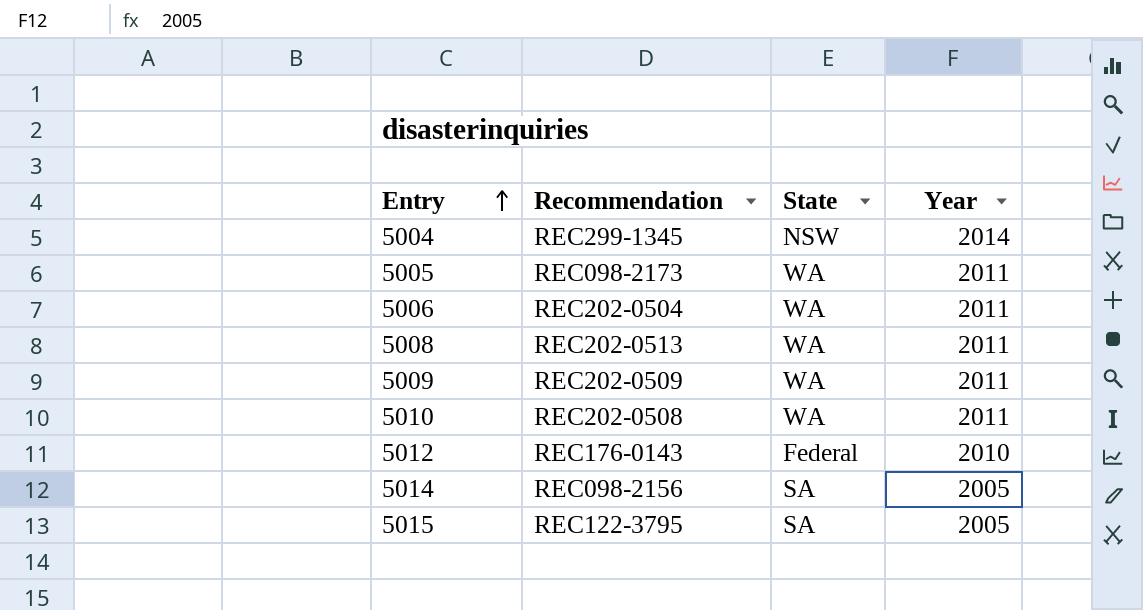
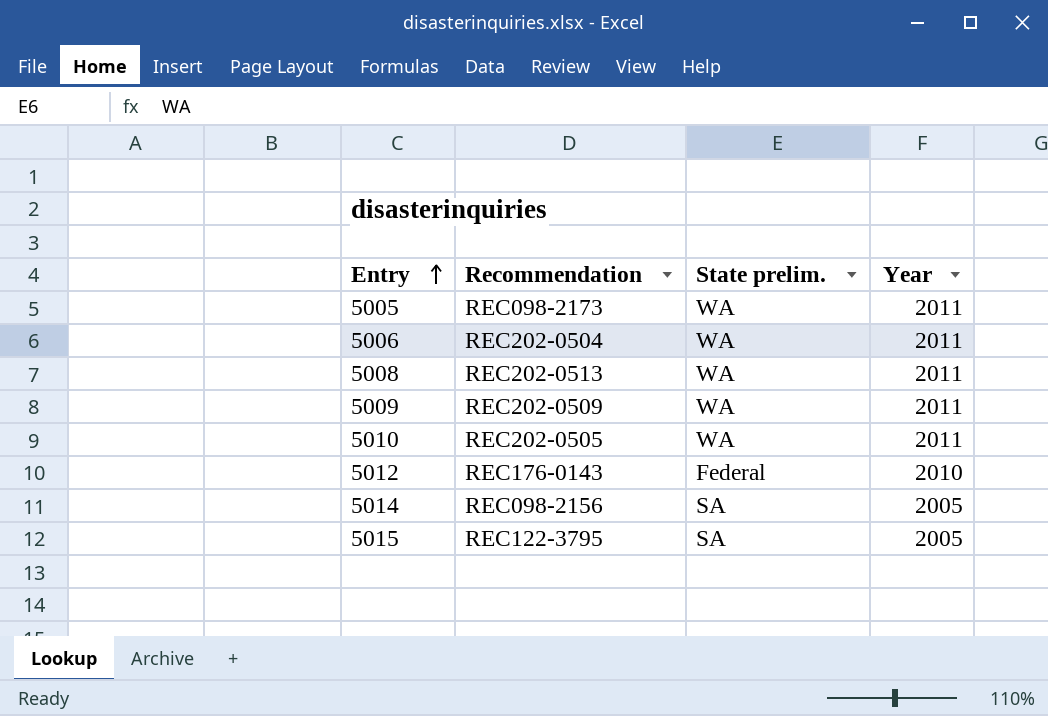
column name: State -> State prelim.
row 5004: REC299-1345 | NSW | 2014 -> none
5010 | Recommendation: REC202-0508 -> REC202-0505

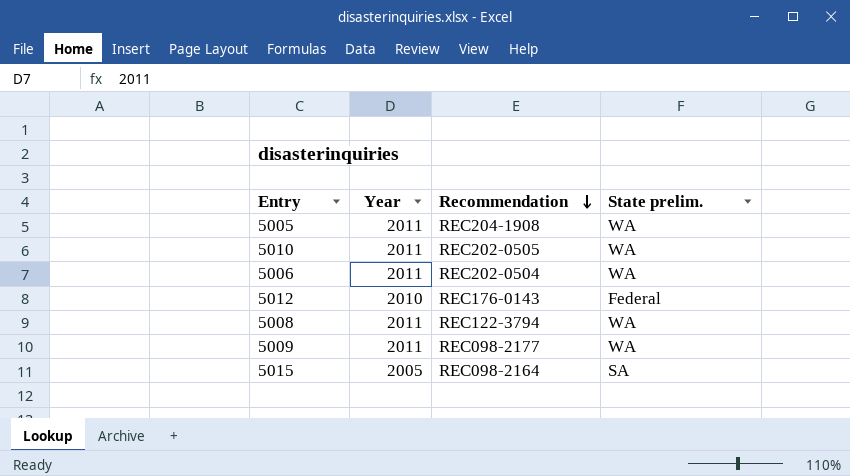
row order: Entry ascending -> Recommendation descending
column Year | position: 4 -> 2
row 5014: REC098-2156 | SA | 2005 -> none
5005 | Recommendation: REC098-2173 -> REC204-1908
5008 | Recommendation: REC202-0513 -> REC122-3794
5009 | Recommendation: REC202-0509 -> REC098-2177
5015 | Recommendation: REC122-3795 -> REC098-2164

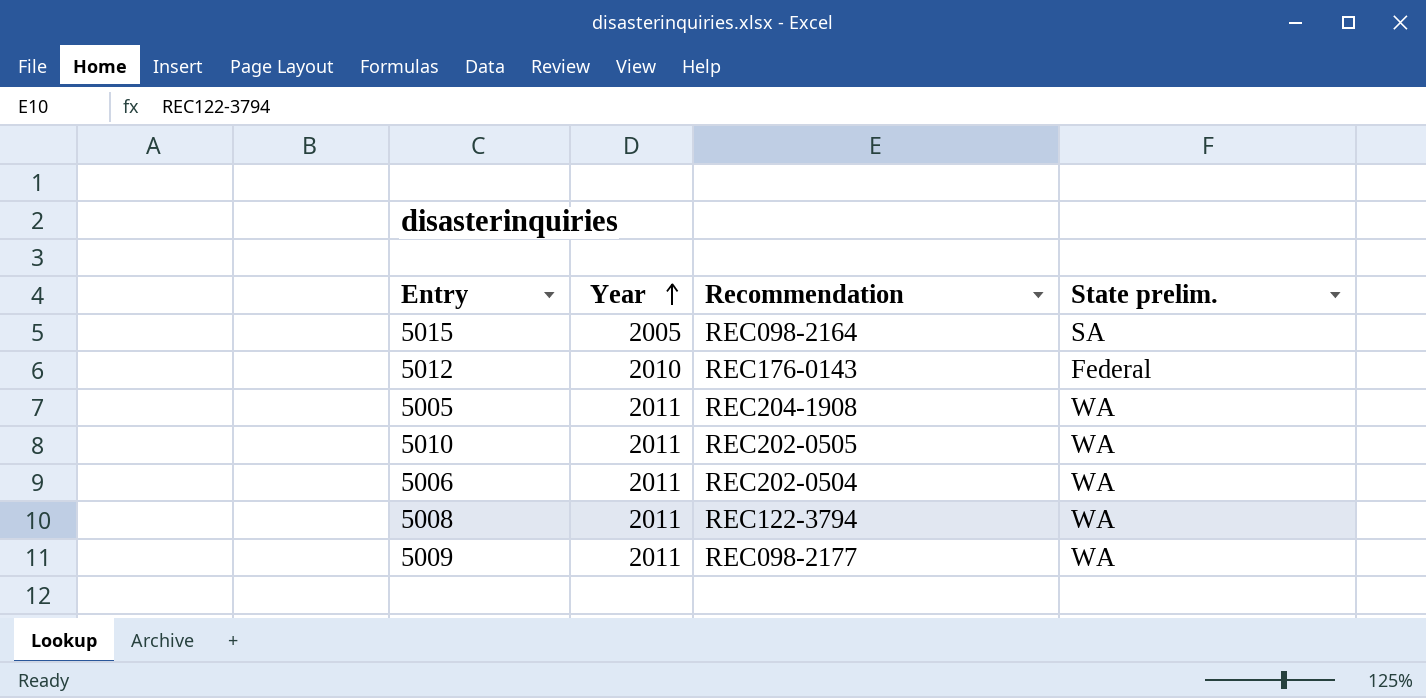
row order: Recommendation descending -> Year ascending

